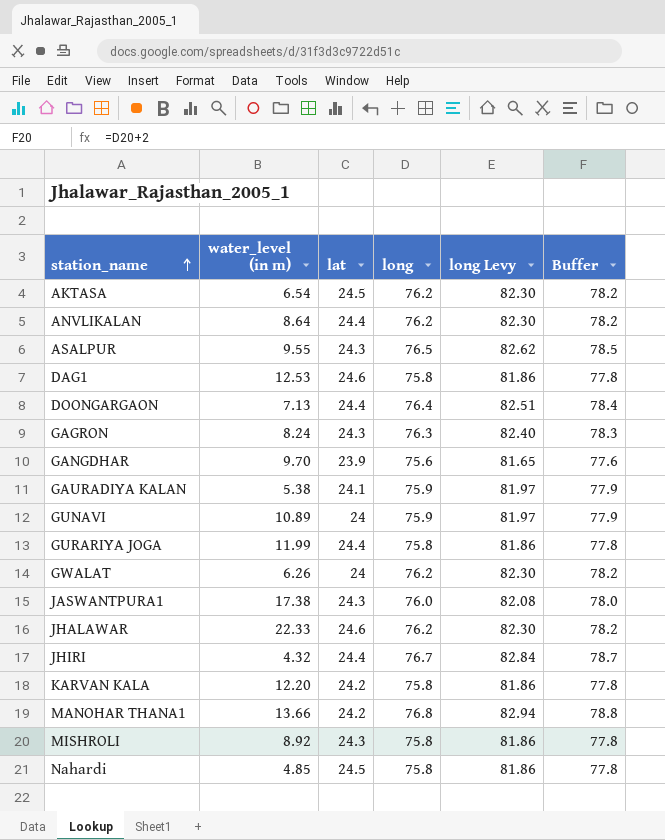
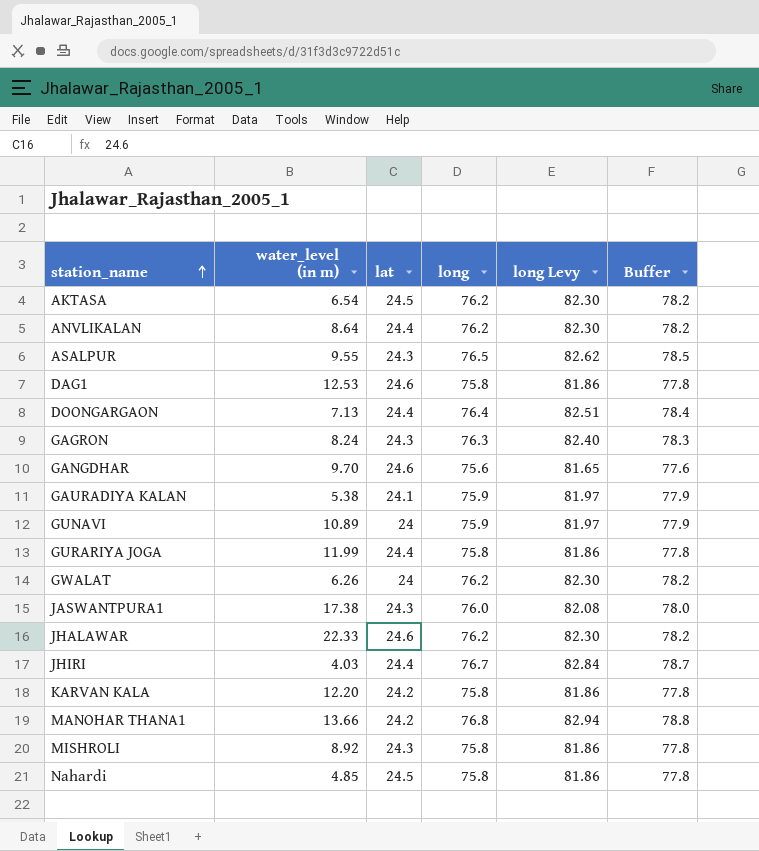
GANGDHAR | lat: 23.9 -> 24.6
JHIRI | water_level (in m): 4.32 -> 4.03

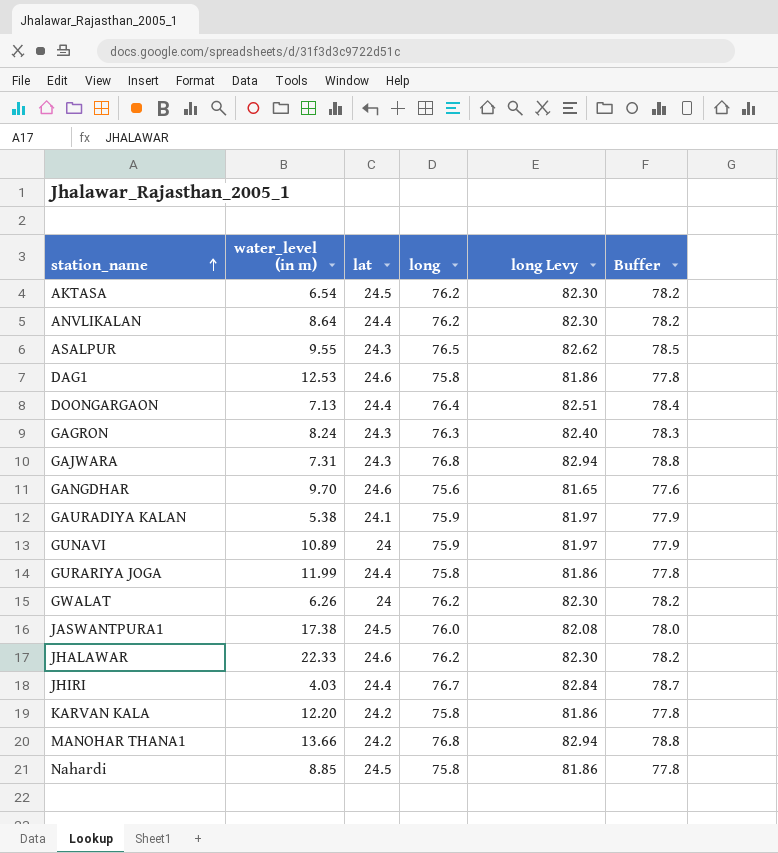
row MISHROLI: 8.92 | 24.3 | 75.8 | 81.86 | 77.8 -> none
row GAJWARA: none -> 7.31 | 24.3 | 76.8 | 82.94 | 78.8
JASWANTPURA1 | lat: 24.3 -> 24.5
Nahardi | water_level (in m): 4.85 -> 8.85

